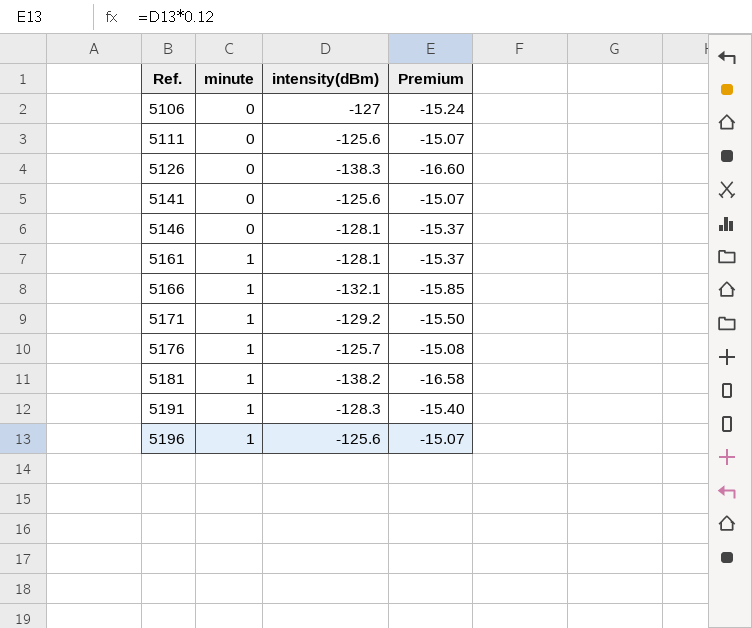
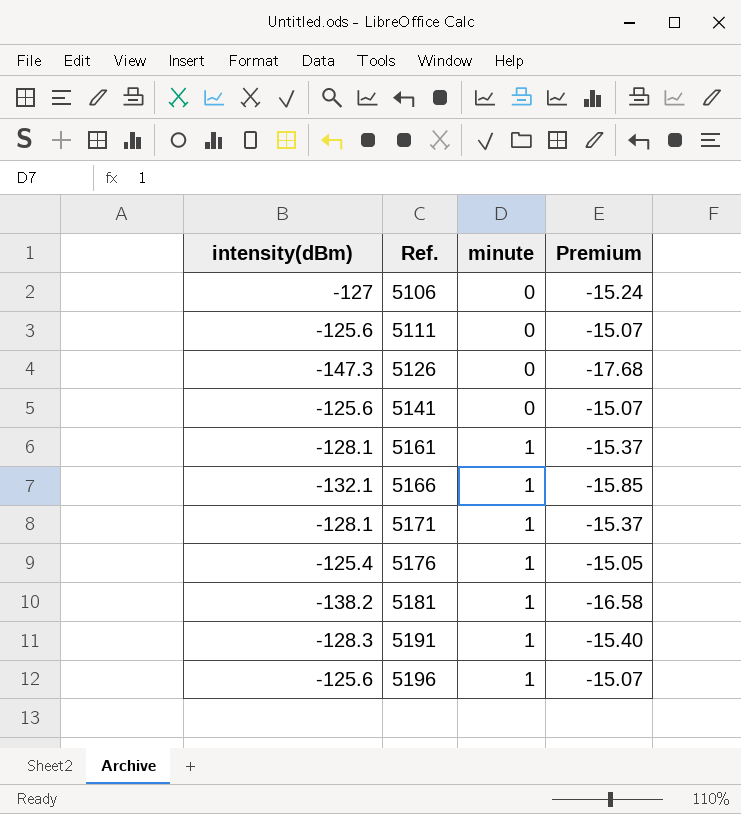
column intensity(dBm) | position: 3 -> 1
row 5146: 0 | -128.1 | -15.37 -> none
5126 | intensity(dBm): -138.3 -> -147.3
5126 | Premium: -16.60 -> -17.68
5171 | intensity(dBm): -129.2 -> -128.1
5171 | Premium: -15.50 -> -15.37
5176 | intensity(dBm): -125.7 -> -125.4
5176 | Premium: -15.08 -> -15.05

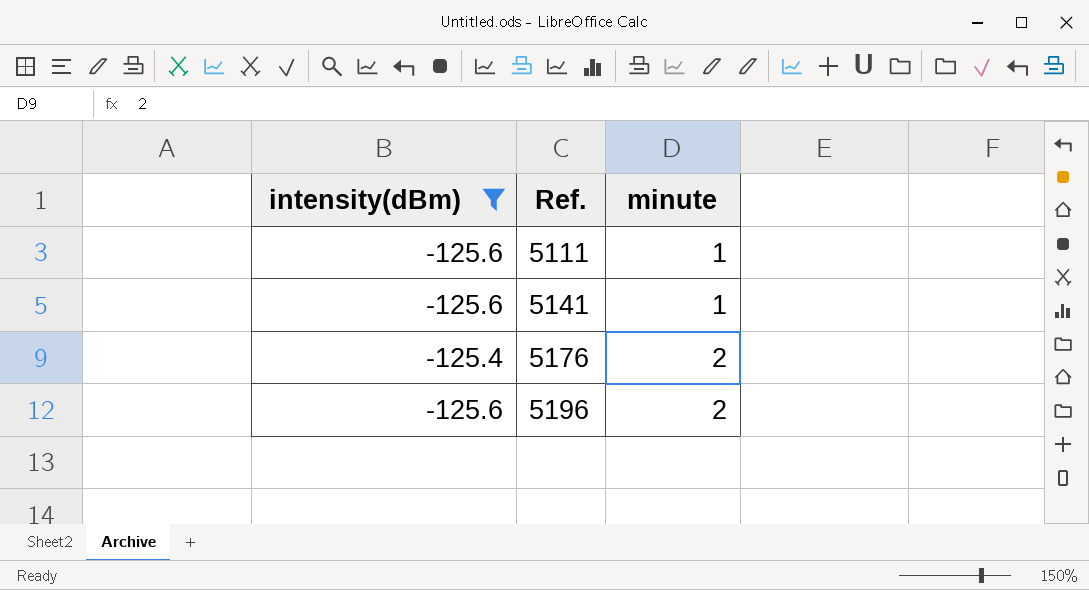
filter: none -> intensity(dBm) >= -125.6
column Premium | formula: [intensity(dBm)] * 0.12 -> none
5111 | minute: 0 -> 1
5141 | minute: 0 -> 1
5176 | minute: 1 -> 2
5196 | minute: 1 -> 2

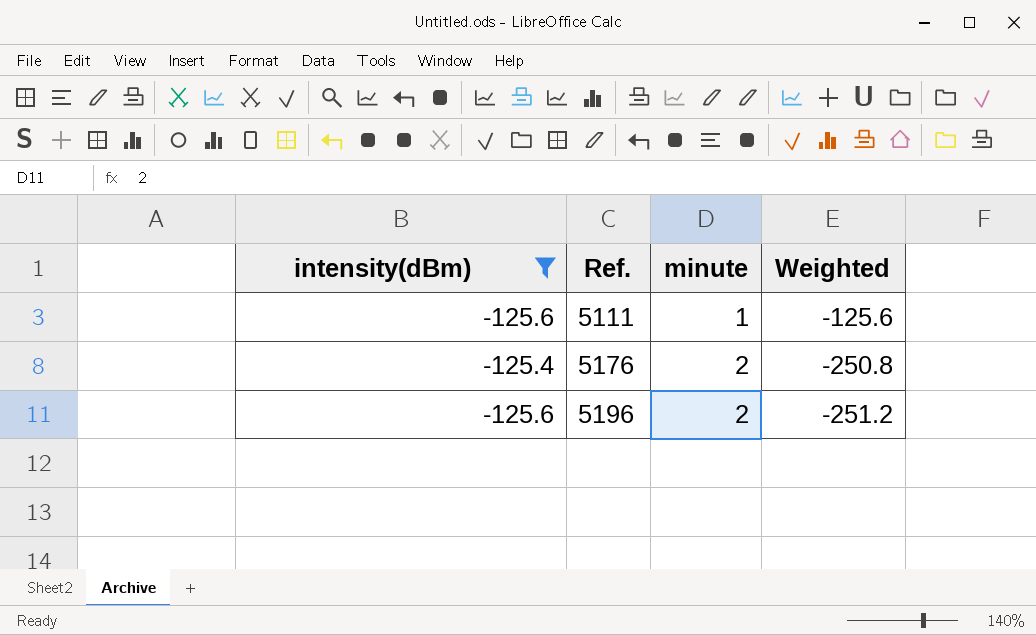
column Weighted | formula: none -> [intensity(dBm)] * [minute]
row 5141: -125.6 | 1 -> none

